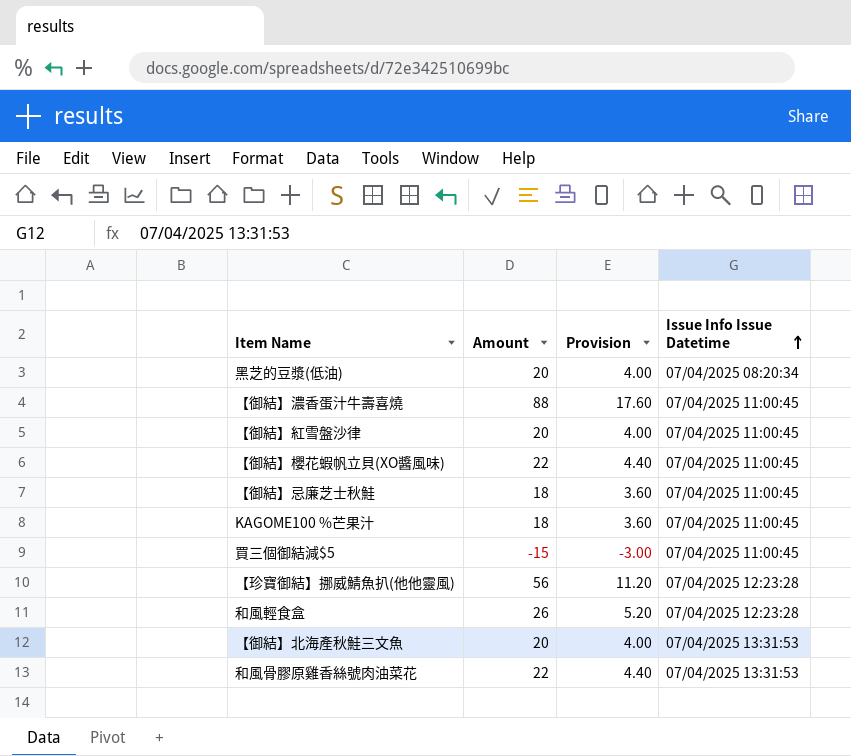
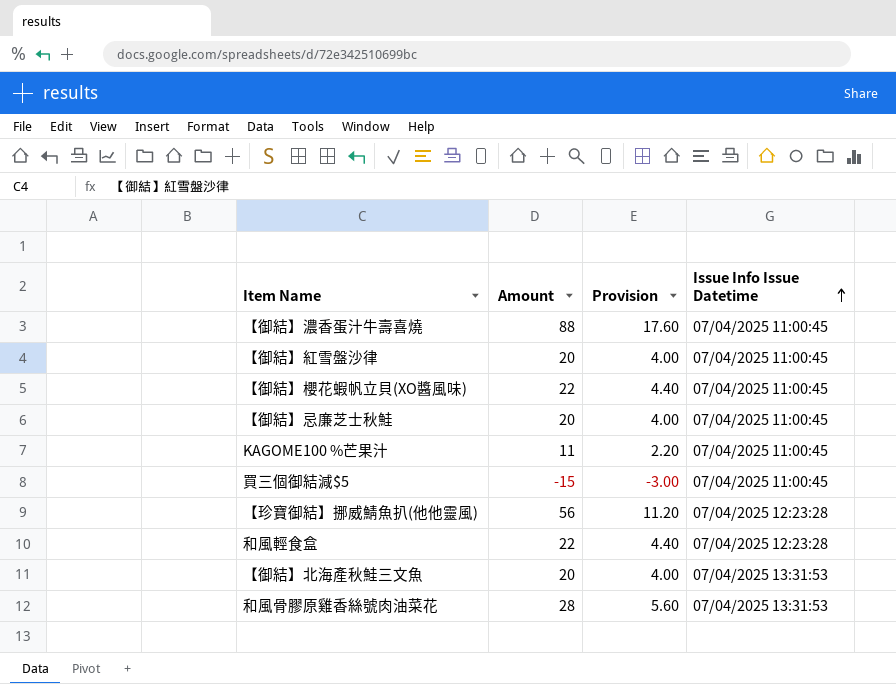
row 黑芝的豆漿(低油): 20 | 4.00 | 07/04/2025 08:20:34 -> none
【御結】忌廉芝士秋鮭 | Amount: 18 -> 20
【御結】忌廉芝士秋鮭 | Provision: 3.60 -> 4.00
KAGOME100 %芒果汁 | Amount: 18 -> 11
KAGOME100 %芒果汁 | Provision: 3.60 -> 2.20
和風輕食盒 | Amount: 26 -> 22
和風輕食盒 | Provision: 5.20 -> 4.40
和風骨膠原雞香絲號肉油菜花 | Amount: 22 -> 28
和風骨膠原雞香絲號肉油菜花 | Provision: 4.40 -> 5.60

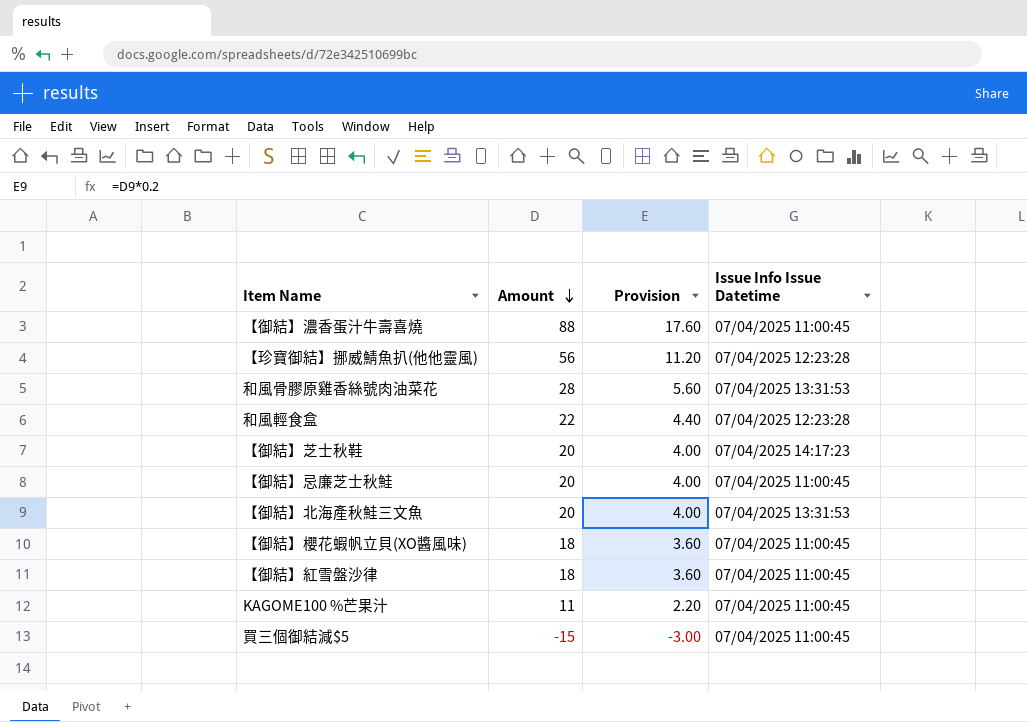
row order: Issue Info Issue Datetime ascending -> Amount descending
row 【御結】芝士秋鞋: none -> 20 | 4.00 | 07/04/2025 14:17:23
【御結】櫻花蝦帆立貝(XO醬風味) | Amount: 22 -> 18
【御結】櫻花蝦帆立貝(XO醬風味) | Provision: 4.40 -> 3.60
【御結】紅雪盤沙律 | Amount: 20 -> 18
【御結】紅雪盤沙律 | Provision: 4.00 -> 3.60

